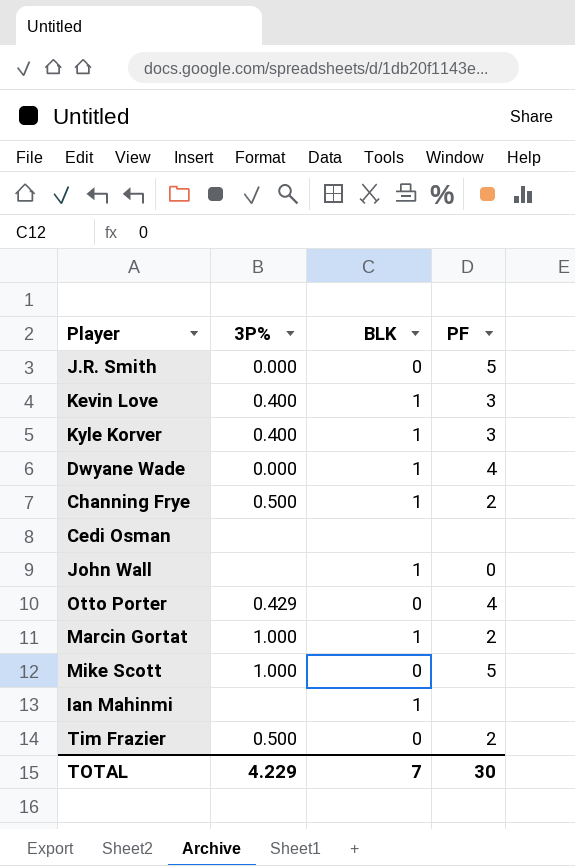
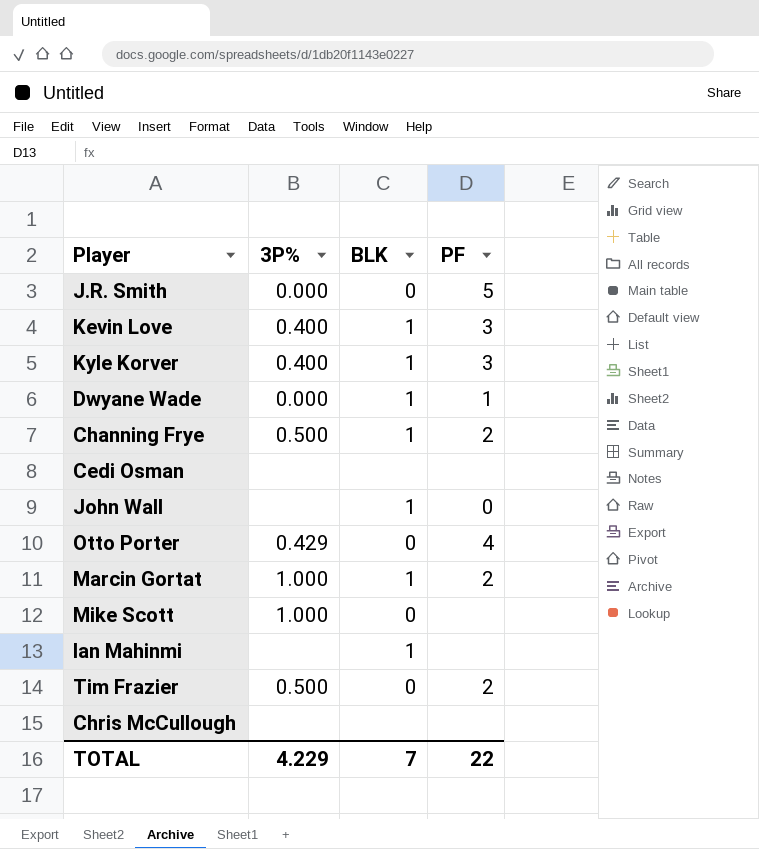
Dwyane Wade | PF: 4 -> 1
Mike Scott | PF: 5 -> none
row Chris McCullough: none -> none | none | none
TOTAL | PF: 30 -> 22

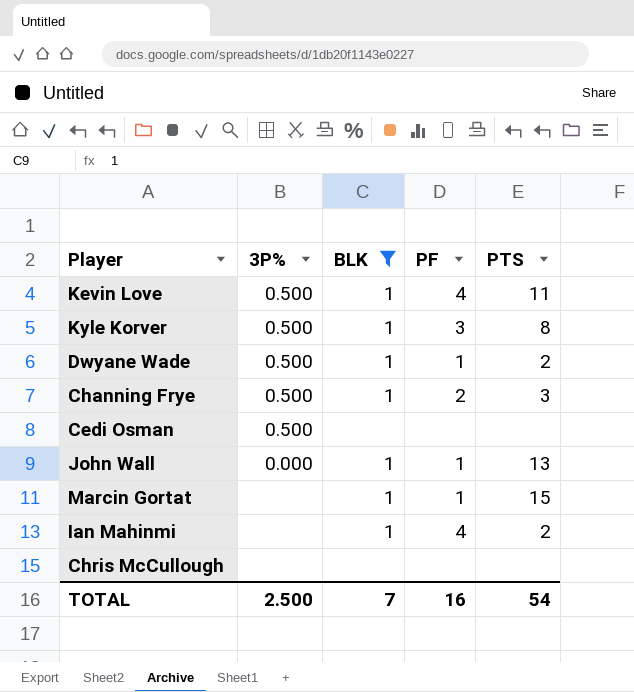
filter: none -> BLK != 0
column PTS | position: none -> 5
Kevin Love | 3P%: 0.400 -> 0.500
Kevin Love | PF: 3 -> 4
Kyle Korver | 3P%: 0.400 -> 0.500
Dwyane Wade | 3P%: 0.000 -> 0.500
Cedi Osman | 3P%: none -> 0.500
John Wall | 3P%: none -> 0.000
John Wall | PF: 0 -> 1
Marcin Gortat | 3P%: 1.000 -> none
Marcin Gortat | PF: 2 -> 1
Ian Mahinmi | PF: none -> 4
TOTAL | 3P%: 4.229 -> 2.500
TOTAL | PF: 22 -> 16

